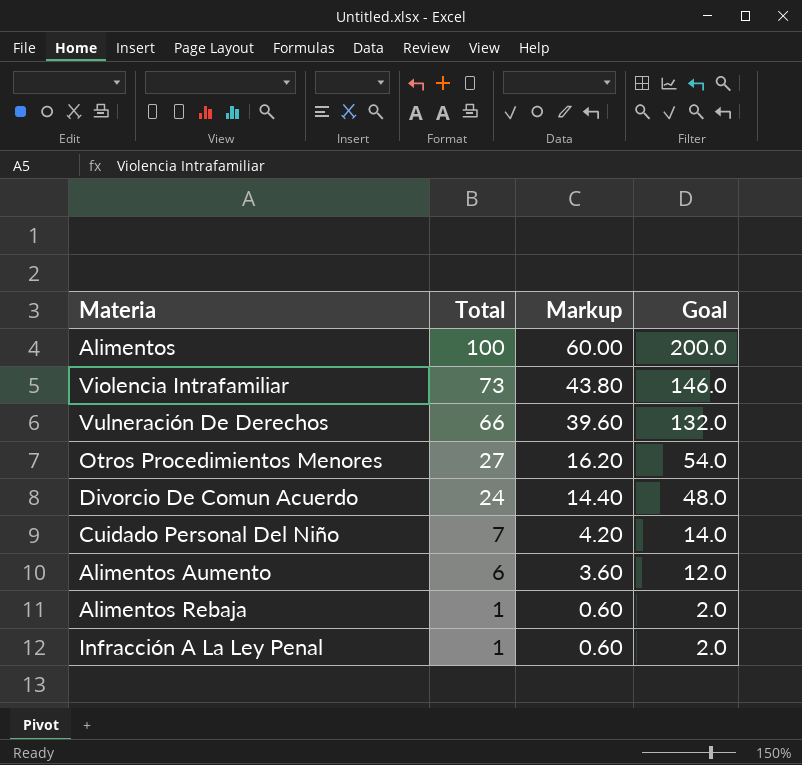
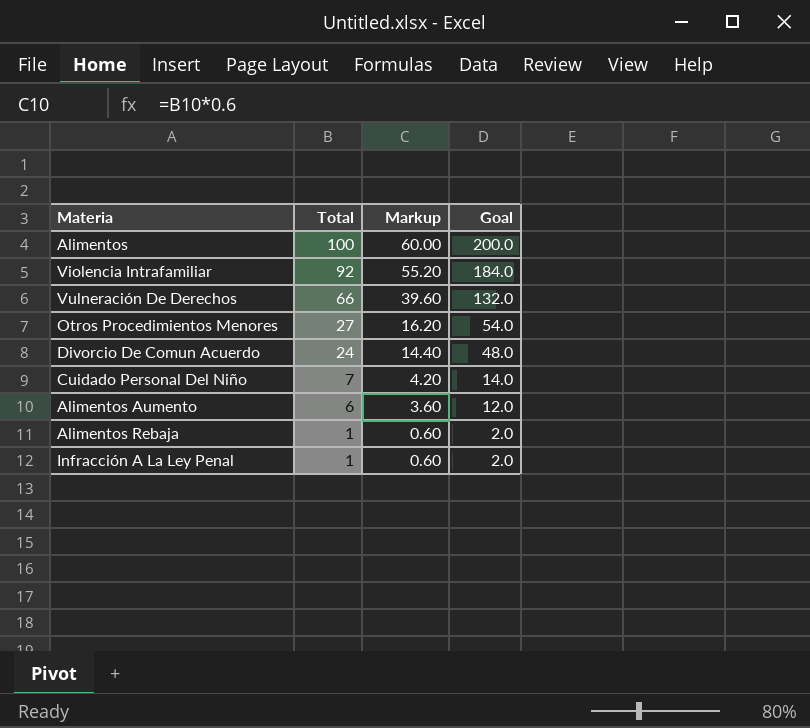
Violencia Intrafamiliar | Total: 73 -> 92
Violencia Intrafamiliar | Markup: 43.80 -> 55.20
Violencia Intrafamiliar | Goal: 146.0 -> 184.0

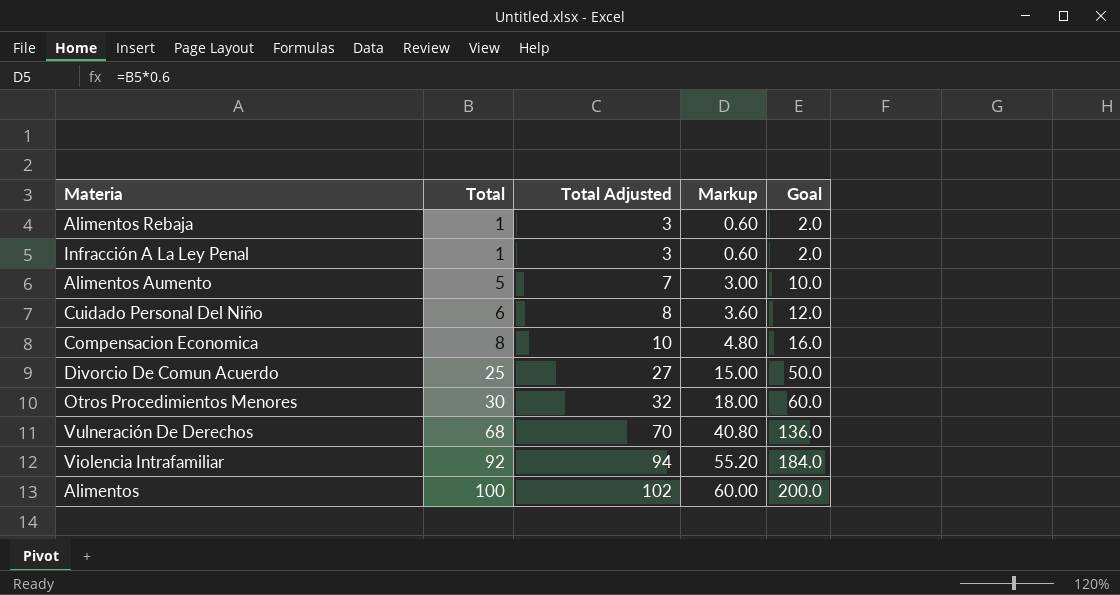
row order: Total descending -> Total ascending
column Total Adjusted | formula: none -> [Total] + 2
Alimentos Aumento | Total: 6 -> 5
Alimentos Aumento | Markup: 3.60 -> 3.00
Alimentos Aumento | Goal: 12.0 -> 10.0
Cuidado Personal Del Niño | Total: 7 -> 6
Cuidado Personal Del Niño | Markup: 4.20 -> 3.60
Cuidado Personal Del Niño | Goal: 14.0 -> 12.0
row Compensacion Economica: none -> 8 | 10 | 4.80 | 16.0
Divorcio De Comun Acuerdo | Total: 24 -> 25
Divorcio De Comun Acuerdo | Markup: 14.40 -> 15.00
Divorcio De Comun Acuerdo | Goal: 48.0 -> 50.0
Otros Procedimientos Menores | Total: 27 -> 30
Otros Procedimientos Menores | Markup: 16.20 -> 18.00
Otros Procedimientos Menores | Goal: 54.0 -> 60.0
Vulneración De Derechos | Total: 66 -> 68
Vulneración De Derechos | Markup: 39.60 -> 40.80
Vulneración De Derechos | Goal: 132.0 -> 136.0

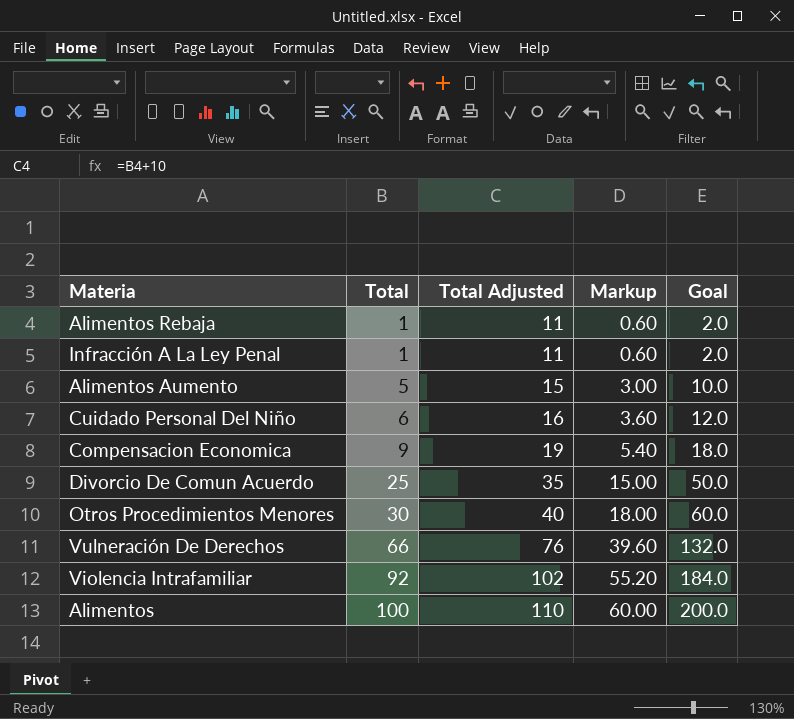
column Total Adjusted | formula: [Total] + 2 -> [Total] + 10
Compensacion Economica | Total: 8 -> 9
Compensacion Economica | Markup: 4.80 -> 5.40
Compensacion Economica | Goal: 16.0 -> 18.0
Vulneración De Derechos | Total: 68 -> 66
Vulneración De Derechos | Markup: 40.80 -> 39.60
Vulneración De Derechos | Goal: 136.0 -> 132.0

